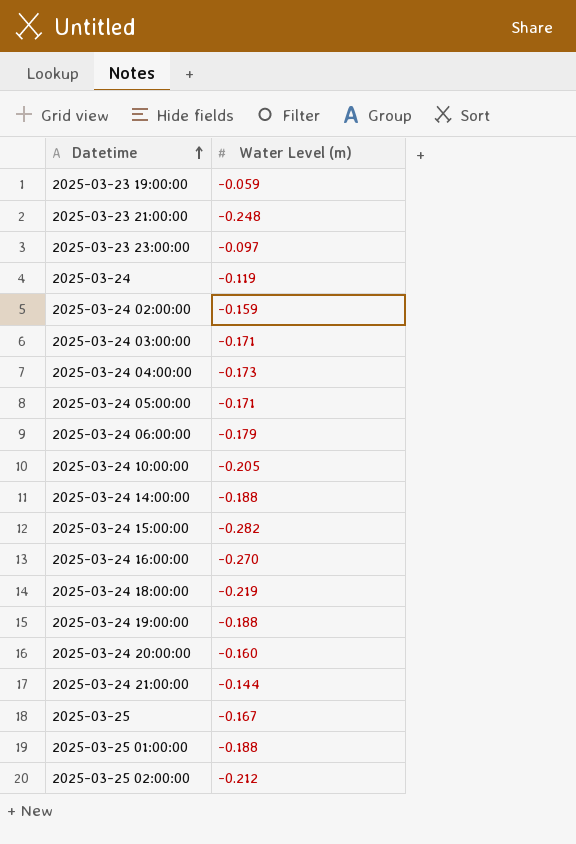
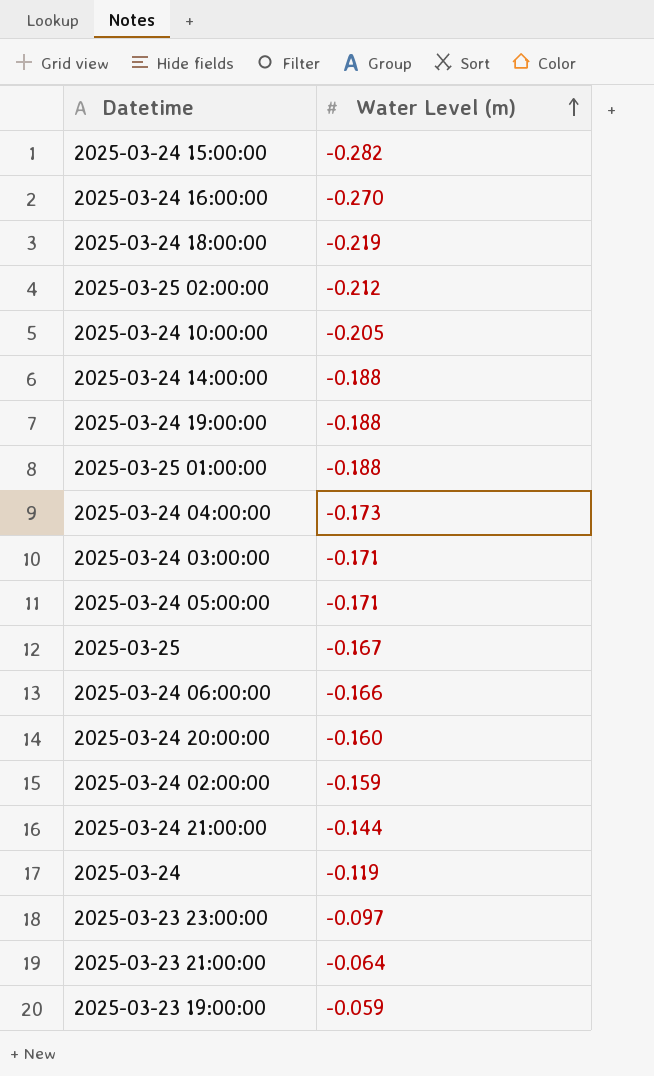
row order: Datetime ascending -> Water Level (m) ascending
2025-03-24 06:00:00 | Water Level (m): -0.179 -> -0.166
2025-03-23 21:00:00 | Water Level (m): -0.248 -> -0.064

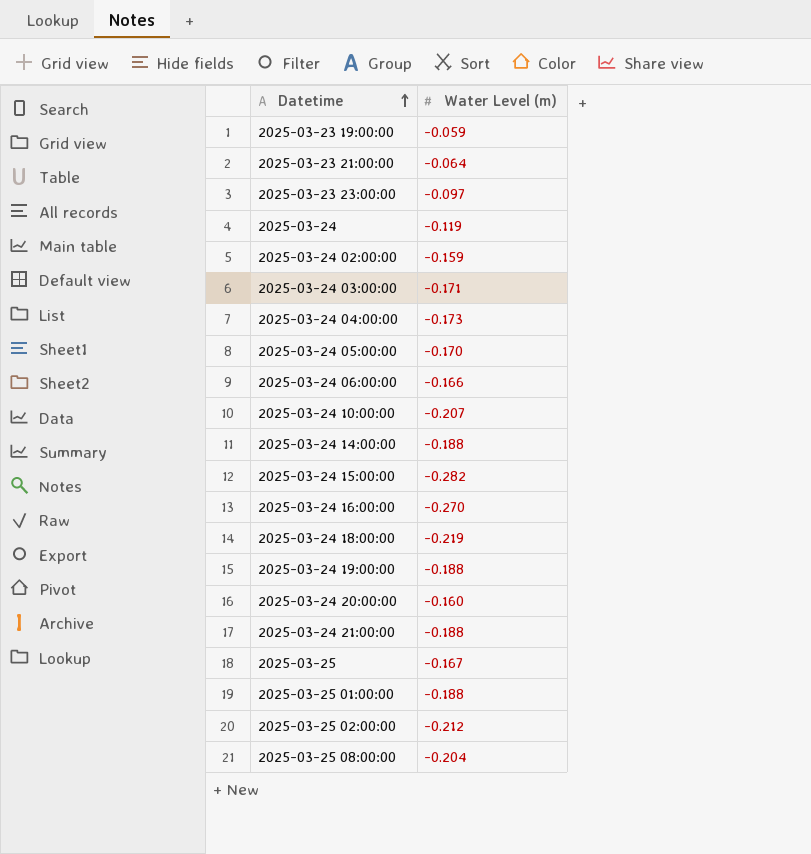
row order: Water Level (m) ascending -> Datetime ascending
2025-03-24 05:00:00 | Water Level (m): -0.171 -> -0.170
2025-03-24 10:00:00 | Water Level (m): -0.205 -> -0.207
2025-03-24 21:00:00 | Water Level (m): -0.144 -> -0.188
row 2025-03-25 08:00:00: none -> -0.204

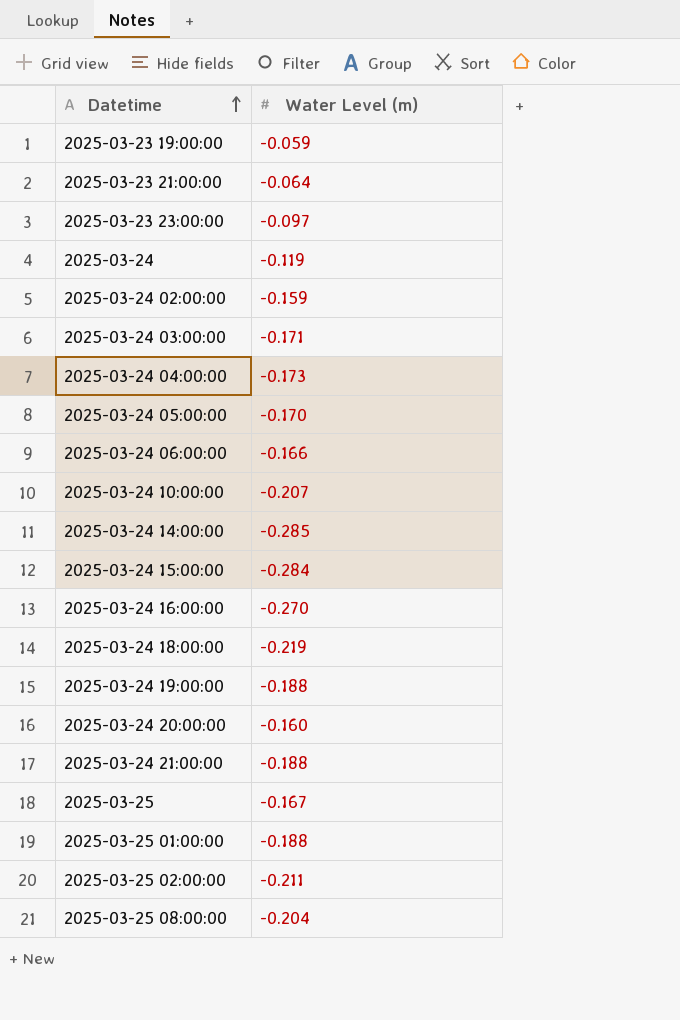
2025-03-24 14:00:00 | Water Level (m): -0.188 -> -0.285
2025-03-24 15:00:00 | Water Level (m): -0.282 -> -0.284
2025-03-25 02:00:00 | Water Level (m): -0.212 -> -0.211

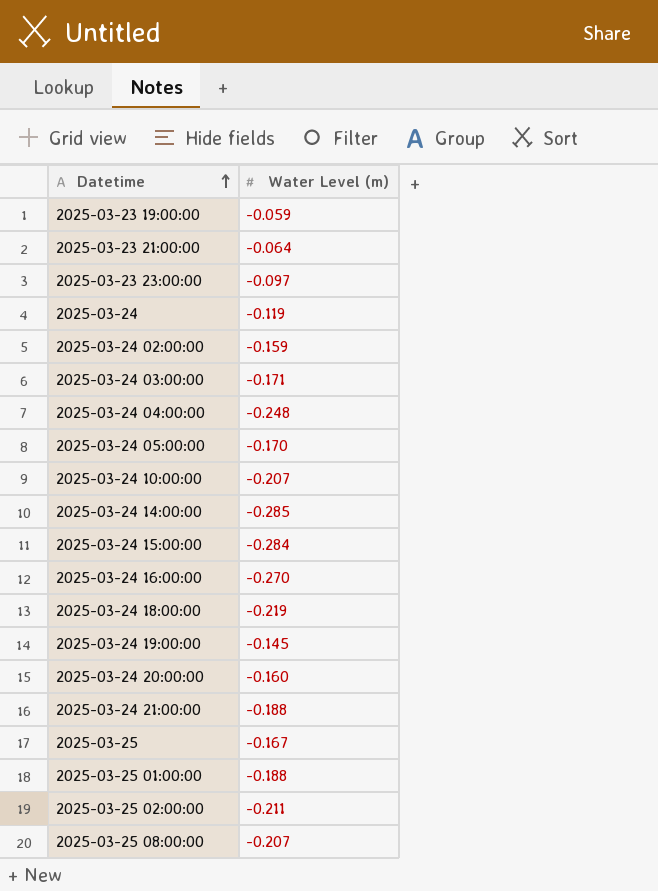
row 2025-03-24 06:00:00: -0.166 -> none
2025-03-24 04:00:00 | Water Level (m): -0.173 -> -0.248
2025-03-24 19:00:00 | Water Level (m): -0.188 -> -0.145
2025-03-25 08:00:00 | Water Level (m): -0.204 -> -0.207

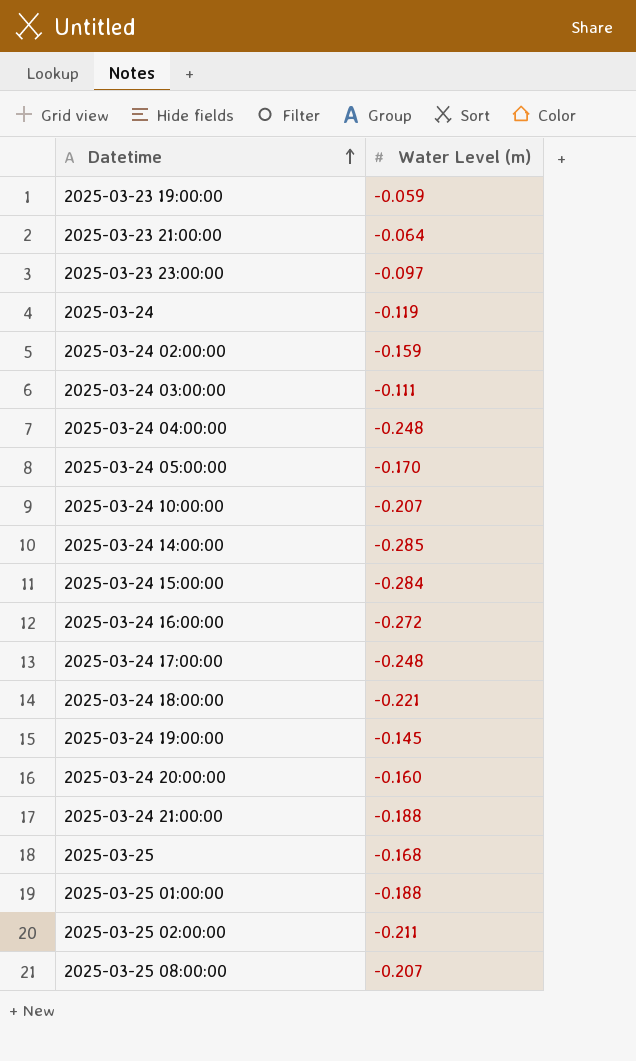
2025-03-24 03:00:00 | Water Level (m): -0.171 -> -0.111
2025-03-24 16:00:00 | Water Level (m): -0.270 -> -0.272
row 2025-03-24 17:00:00: none -> -0.248
2025-03-24 18:00:00 | Water Level (m): -0.219 -> -0.221
2025-03-25 | Water Level (m): -0.167 -> -0.168

